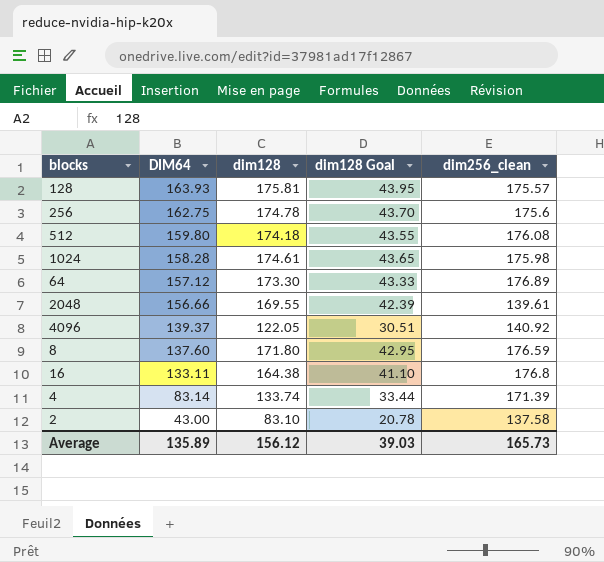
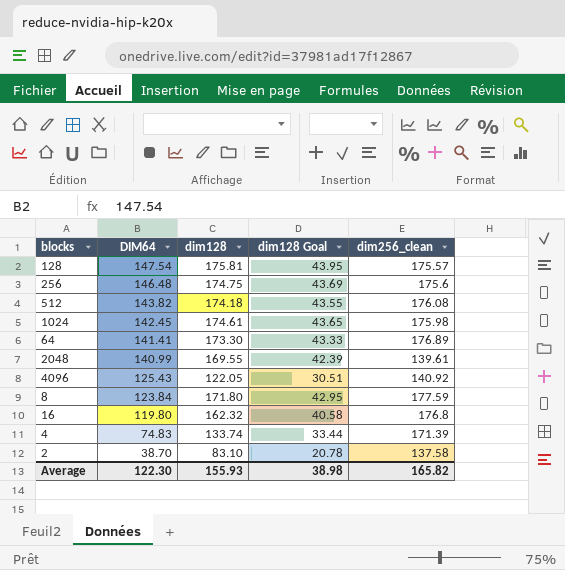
128 | DIM64: 163.93 -> 147.54
256 | DIM64: 162.75 -> 146.48
256 | dim128: 174.78 -> 174.75
256 | dim128 Goal: 43.70 -> 43.69
512 | DIM64: 159.80 -> 143.82
1024 | DIM64: 158.28 -> 142.45
64 | DIM64: 157.12 -> 141.41
2048 | DIM64: 156.66 -> 140.99
4096 | DIM64: 139.37 -> 125.43
8 | DIM64: 137.60 -> 123.84
8 | dim256_clean: 176.59 -> 177.59
16 | DIM64: 133.11 -> 119.80
16 | dim128: 164.38 -> 162.32
16 | dim128 Goal: 41.10 -> 40.58
4 | DIM64: 83.14 -> 74.83
2 | DIM64: 43.00 -> 38.70
Average | DIM64: 135.89 -> 122.30
Average | dim128: 156.12 -> 155.93
Average | dim128 Goal: 39.03 -> 38.98
Average | dim256_clean: 165.73 -> 165.82

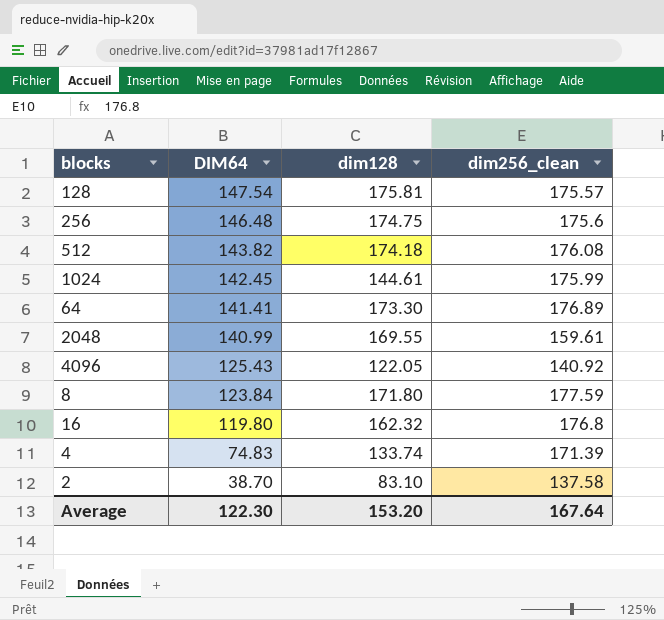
column dim128 Goal | formula: [dim128] * 0.25 -> none
1024 | dim128: 174.61 -> 144.61
1024 | dim256_clean: 175.98 -> 175.99
2048 | dim256_clean: 139.61 -> 159.61
Average | dim128: 155.93 -> 153.20
Average | dim256_clean: 165.82 -> 167.64

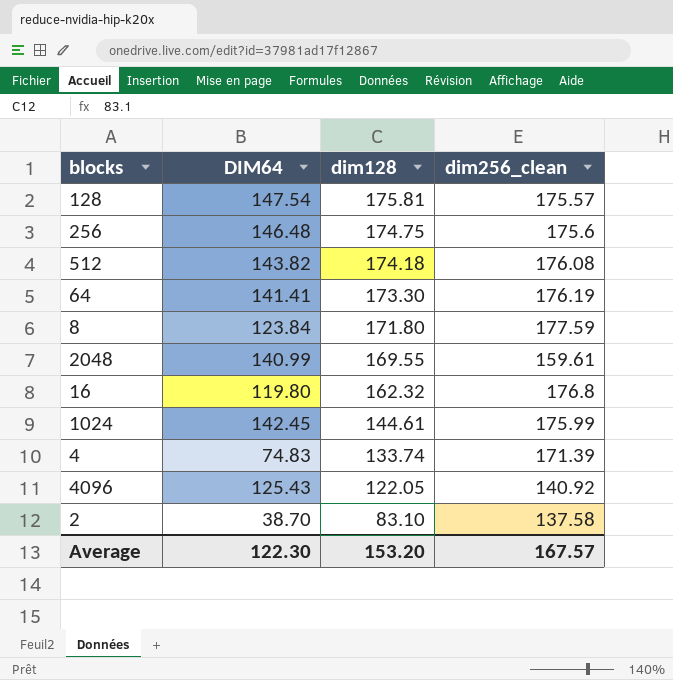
row order: DIM64 descending -> dim128 descending
64 | dim256_clean: 176.89 -> 176.19
Average | dim256_clean: 167.64 -> 167.57

